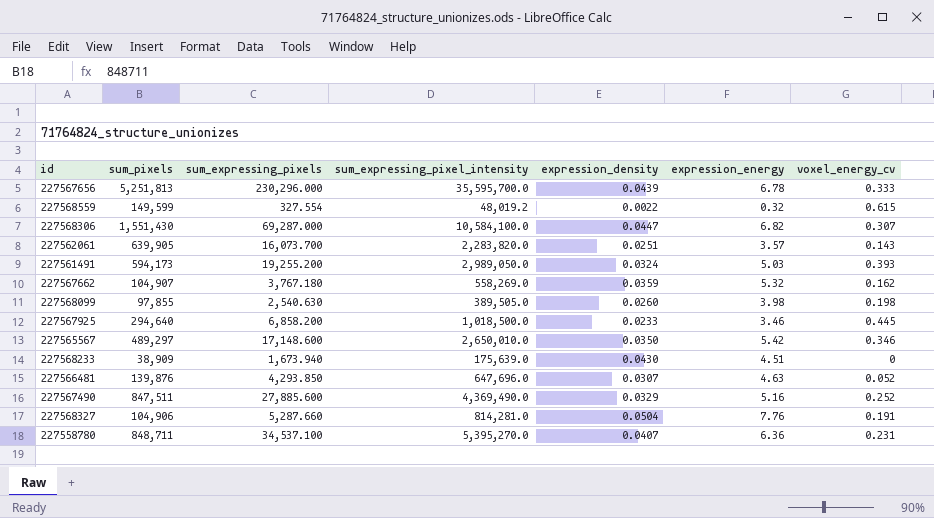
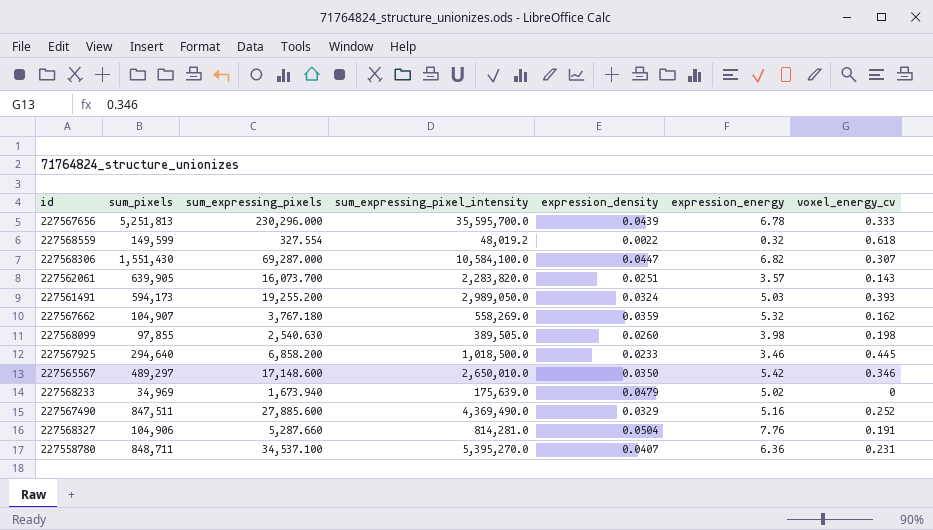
row 227566481: 139,876 | 4,293.850 | 647,696.0 | 0.0307 | 4.63 | 0.052 -> none
227568559 | voxel_energy_cv: 0.615 -> 0.618
227568233 | sum_pixels: 38,909 -> 34,969
227568233 | expression_density: 0.0430 -> 0.0479
227568233 | expression_energy: 4.51 -> 5.02

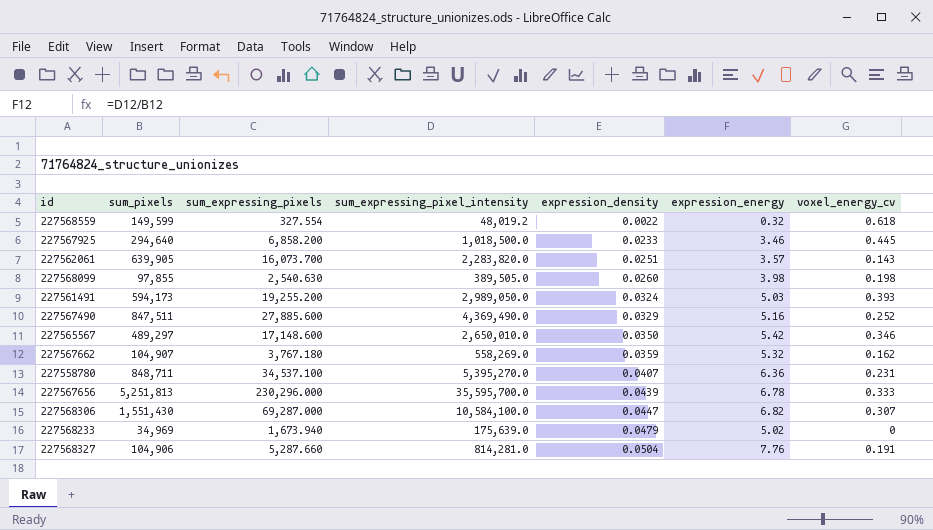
row order: none -> expression_density ascending

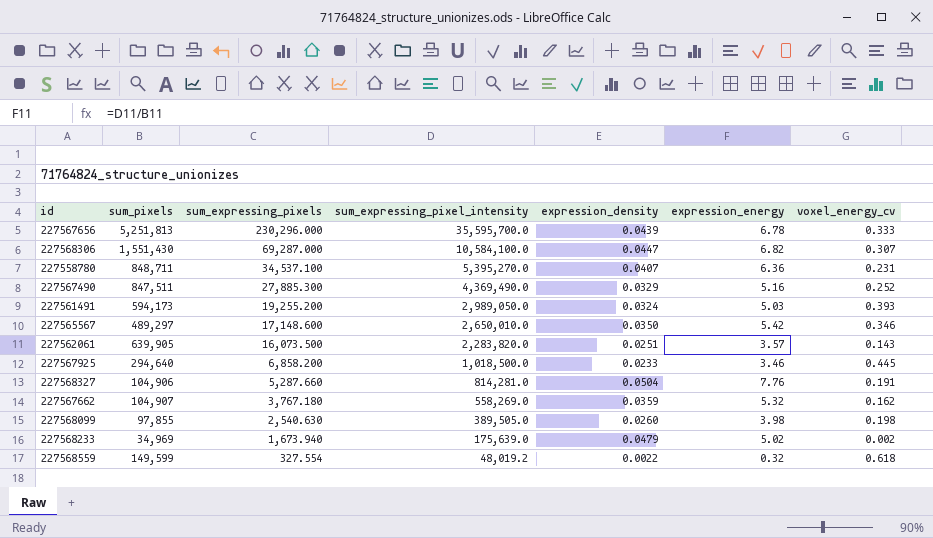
row order: expression_density ascending -> sum_expressing_pixels descending
227567490 | sum_expressing_pixels: 27,885.600 -> 27,885.300
227562061 | sum_expressing_pixels: 16,073.700 -> 16,073.500
227568233 | voxel_energy_cv: 0 -> 0.002

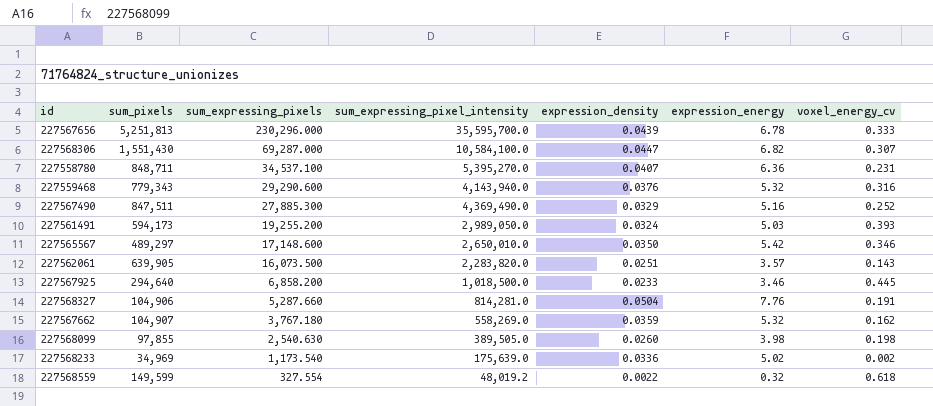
row 227559468: none -> 779,343 | 29,290.600 | 4,143,940.0 | 0.0376 | 5.32 | 0.316
227568233 | sum_expressing_pixels: 1,673.940 -> 1,173.540
227568233 | expression_density: 0.0479 -> 0.0336

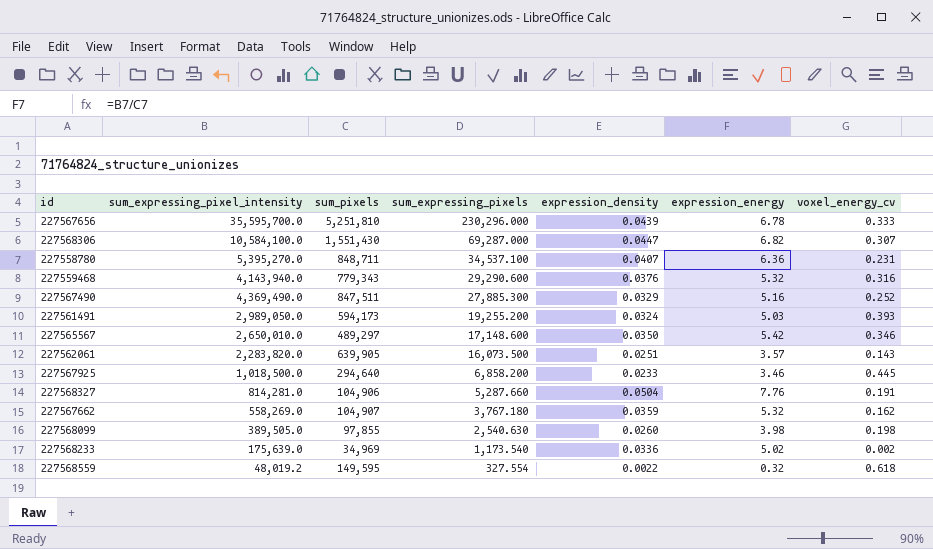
column sum_expressing_pixel_intensity | position: 4 -> 2
227567656 | sum_pixels: 5,251,813 -> 5,251,810
227568559 | sum_pixels: 149,599 -> 149,595

